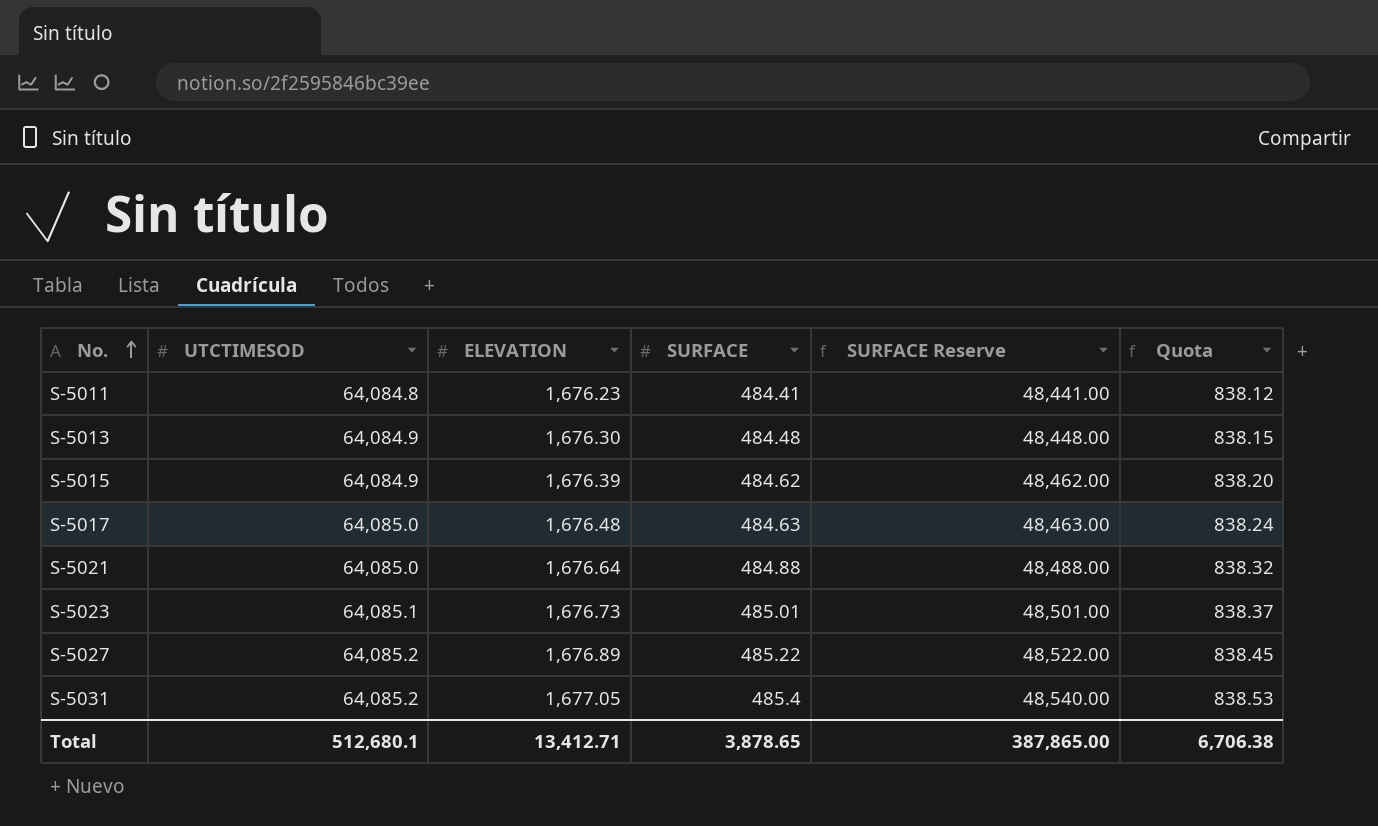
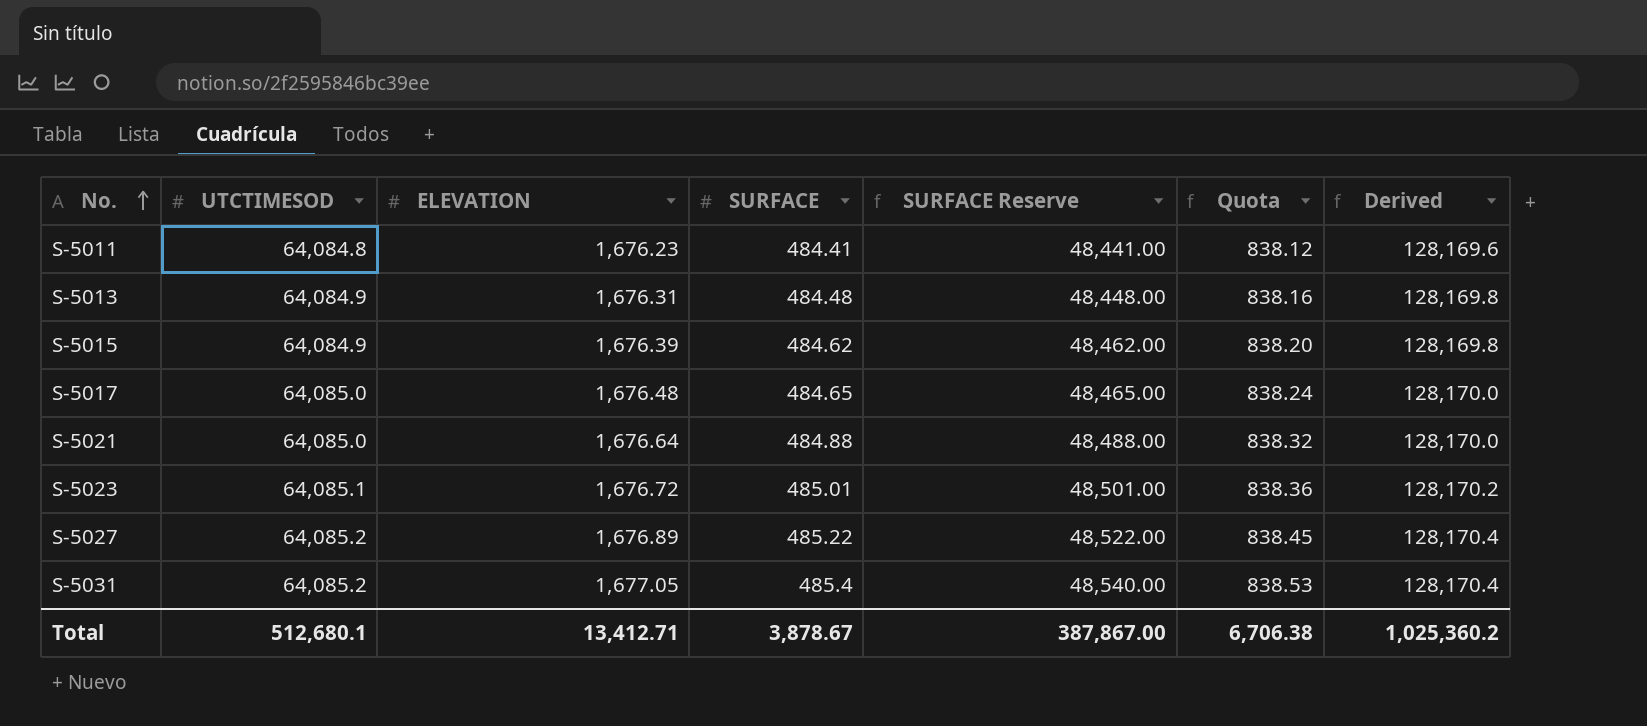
column Derived | formula: none -> [UTCTIMESOD] * 2
S-5013 | ELEVATION: 1,676.30 -> 1,676.31
S-5013 | Quota: 838.15 -> 838.16
S-5017 | SURFACE: 484.63 -> 484.65
S-5017 | SURFACE Reserve: 48,463.00 -> 48,465.00
S-5023 | ELEVATION: 1,676.73 -> 1,676.72
S-5023 | Quota: 838.37 -> 838.36
Total | SURFACE: 3,878.65 -> 3,878.67
Total | SURFACE Reserve: 387,865.00 -> 387,867.00

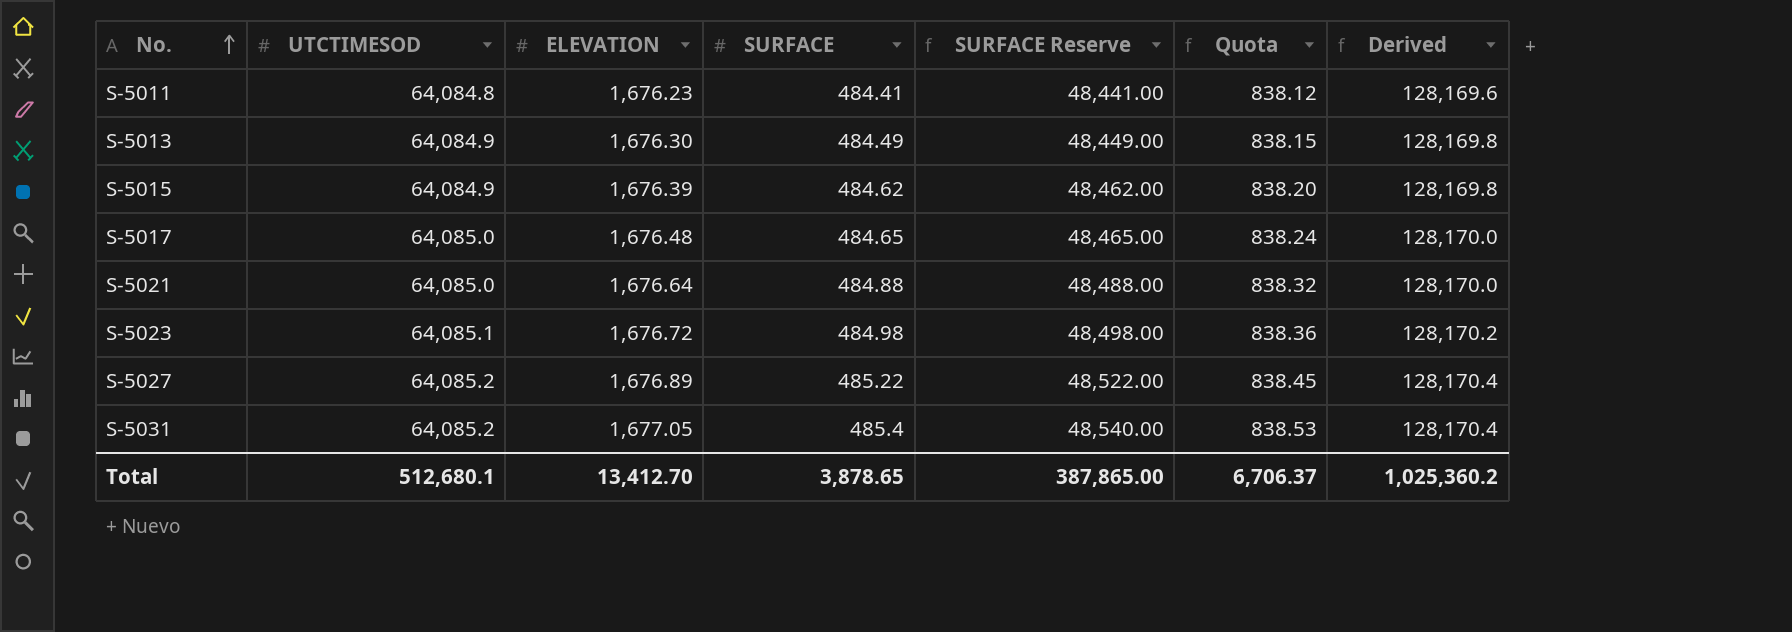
S-5013 | ELEVATION: 1,676.31 -> 1,676.30
S-5013 | SURFACE: 484.48 -> 484.49
S-5013 | SURFACE Reserve: 48,448.00 -> 48,449.00
S-5013 | Quota: 838.16 -> 838.15
S-5023 | SURFACE: 485.01 -> 484.98
S-5023 | SURFACE Reserve: 48,501.00 -> 48,498.00
Total | ELEVATION: 13,412.71 -> 13,412.70
Total | SURFACE: 3,878.67 -> 3,878.65
Total | SURFACE Reserve: 387,867.00 -> 387,865.00
Total | Quota: 6,706.38 -> 6,706.37

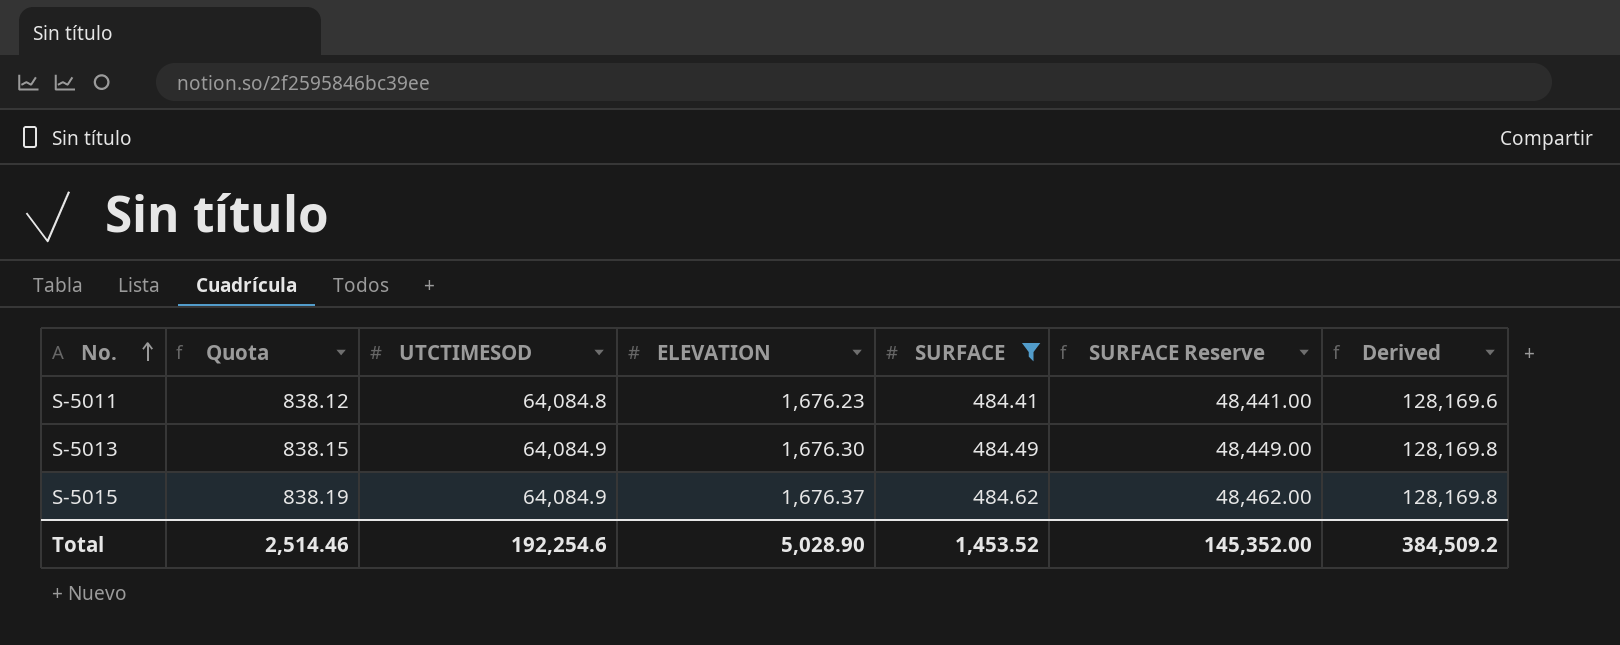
filter: none -> SURFACE <= 484.62
column Quota | position: 6 -> 2
S-5015 | Quota: 838.20 -> 838.19
S-5015 | ELEVATION: 1,676.39 -> 1,676.37
Total | Quota: 6,706.37 -> 2,514.46
Total | UTCTIMESOD: 512,680.1 -> 192,254.6
Total | ELEVATION: 13,412.70 -> 5,028.90
Total | SURFACE: 3,878.65 -> 1,453.52
Total | SURFACE Reserve: 387,865.00 -> 145,352.00
Total | Derived: 1,025,360.2 -> 384,509.2

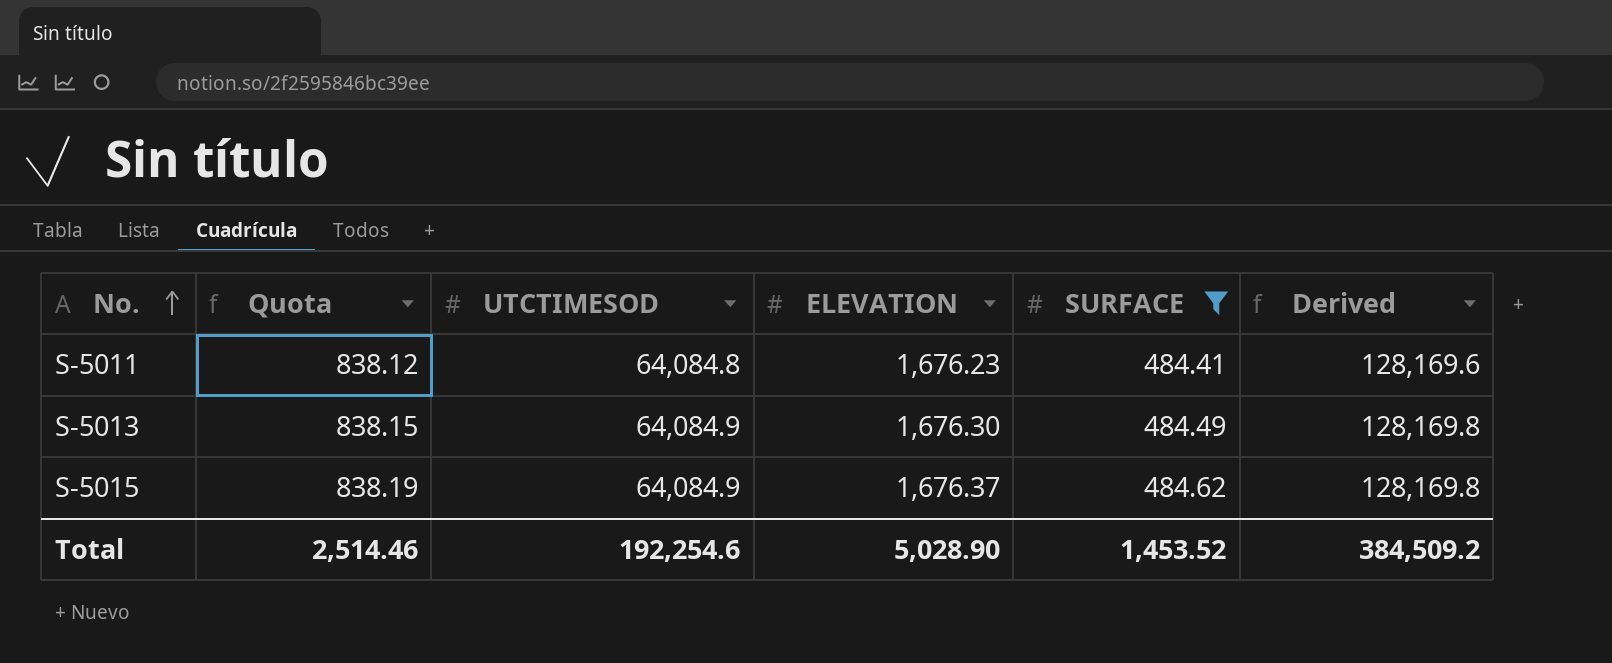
column SURFACE Reserve | formula: [SURFACE] * 100 -> none

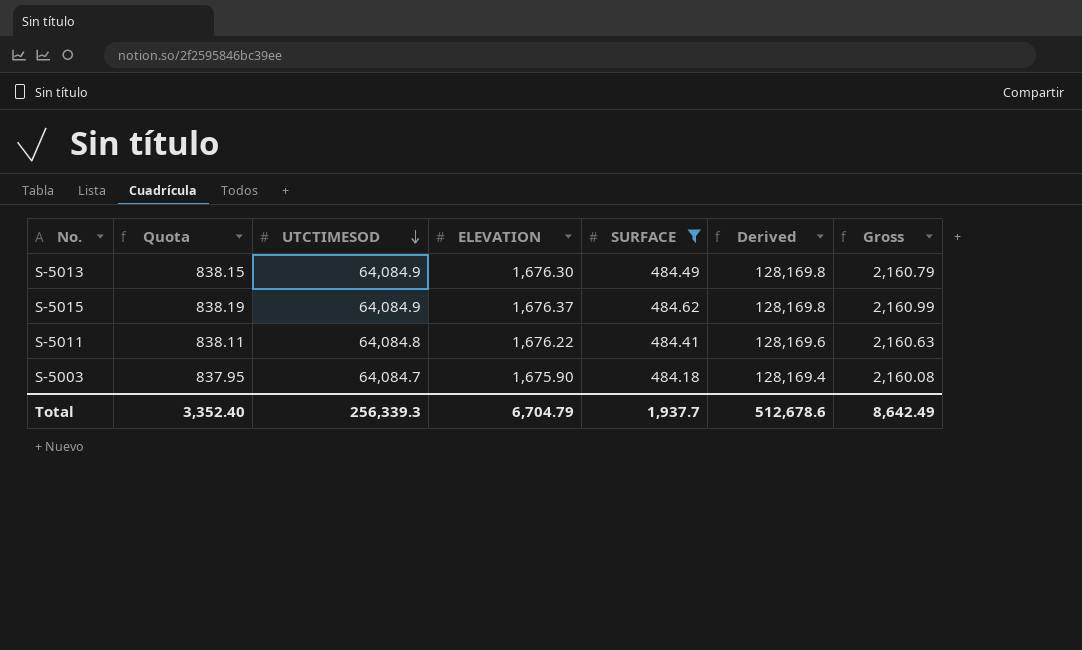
row order: No. ascending -> UTCTIMESOD descending
column Gross | formula: none -> [ELEVATION] + [SURFACE]
S-5011 | Quota: 838.12 -> 838.11
S-5011 | ELEVATION: 1,676.23 -> 1,676.22
row S-5003: none -> 837.95 | 64,084.7 | 1,675.90 | 484.18 | 128,169.4 | 2,160.08
Total | Quota: 2,514.46 -> 3,352.40
Total | UTCTIMESOD: 192,254.6 -> 256,339.3
Total | ELEVATION: 5,028.90 -> 6,704.79
Total | SURFACE: 1,453.52 -> 1,937.7
Total | Derived: 384,509.2 -> 512,678.6

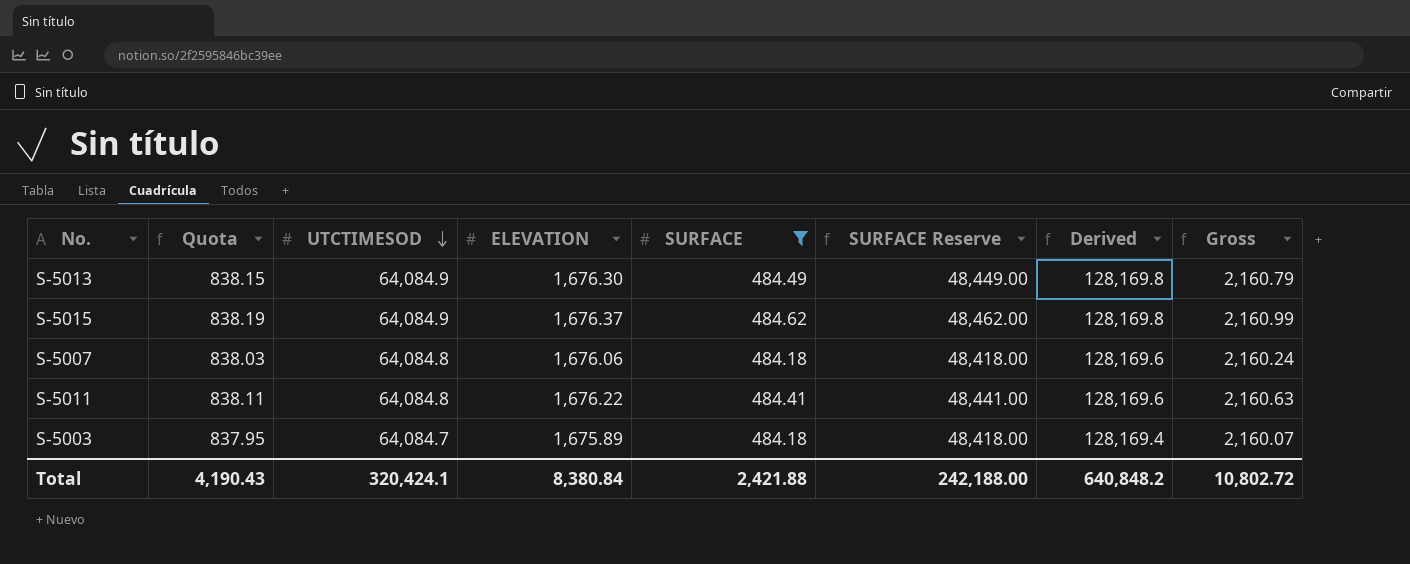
column SURFACE Reserve | formula: none -> [SURFACE] * 100
row S-5007: none -> 838.03 | 64,084.8 | 1,676.06 | 484.18 | 48,418.00 | 128,169.6 | 2,160.24
S-5003 | ELEVATION: 1,675.90 -> 1,675.89
S-5003 | Gross: 2,160.08 -> 2,160.07
Total | Quota: 3,352.40 -> 4,190.43
Total | UTCTIMESOD: 256,339.3 -> 320,424.1
Total | ELEVATION: 6,704.79 -> 8,380.84
Total | SURFACE: 1,937.7 -> 2,421.88
Total | Derived: 512,678.6 -> 640,848.2
Total | Gross: 8,642.49 -> 10,802.72

